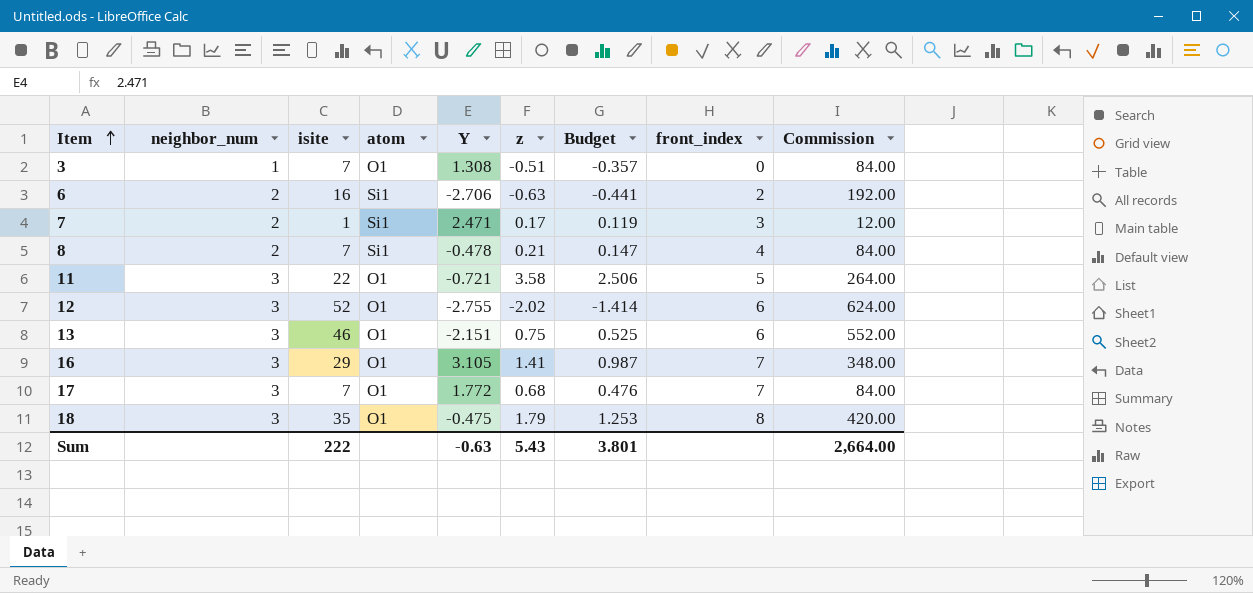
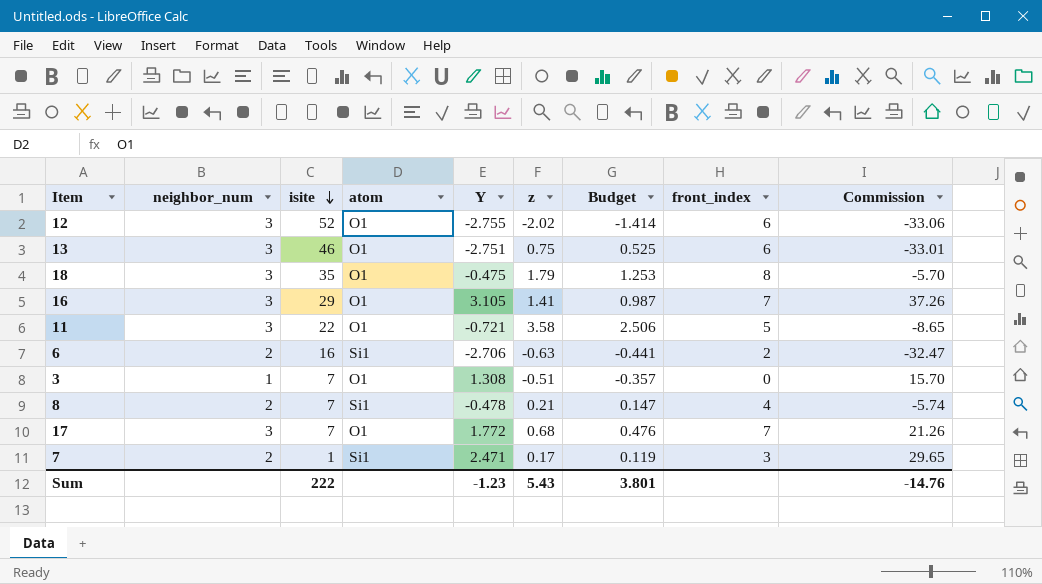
row order: Item ascending -> isite descending
column Commission | formula: [isite] * 12 -> [Y] * 12
13 | Y: -2.151 -> -2.751
Sum | Y: -0.63 -> -1.23
Sum | Commission: 2,664.00 -> -14.76

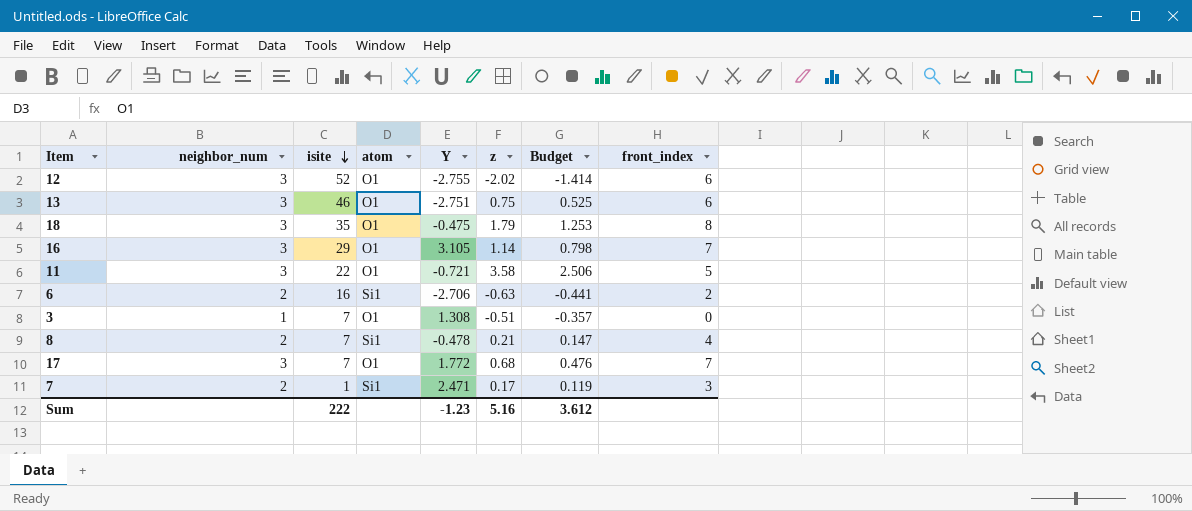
column Commission | formula: [Y] * 12 -> none
16 | z: 1.41 -> 1.14
16 | Budget: 0.987 -> 0.798
Sum | z: 5.43 -> 5.16
Sum | Budget: 3.801 -> 3.612

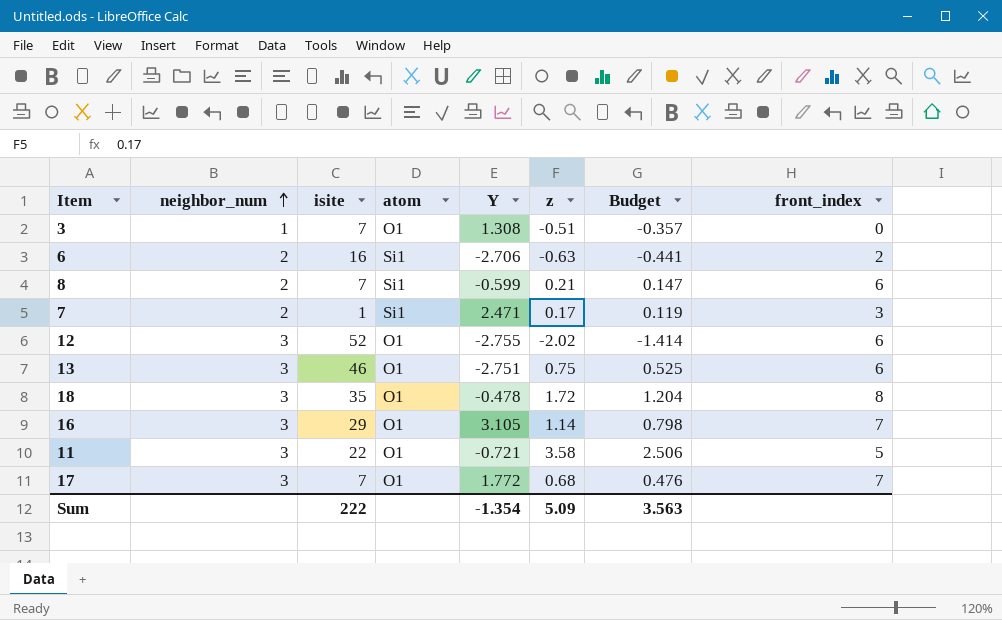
row order: isite descending -> neighbor_num ascending
8 | Y: -0.478 -> -0.599
8 | front_index: 4 -> 6
18 | Y: -0.475 -> -0.478
18 | z: 1.79 -> 1.72
18 | Budget: 1.253 -> 1.204
Sum | Y: -1.23 -> -1.354
Sum | z: 5.16 -> 5.09
Sum | Budget: 3.612 -> 3.563

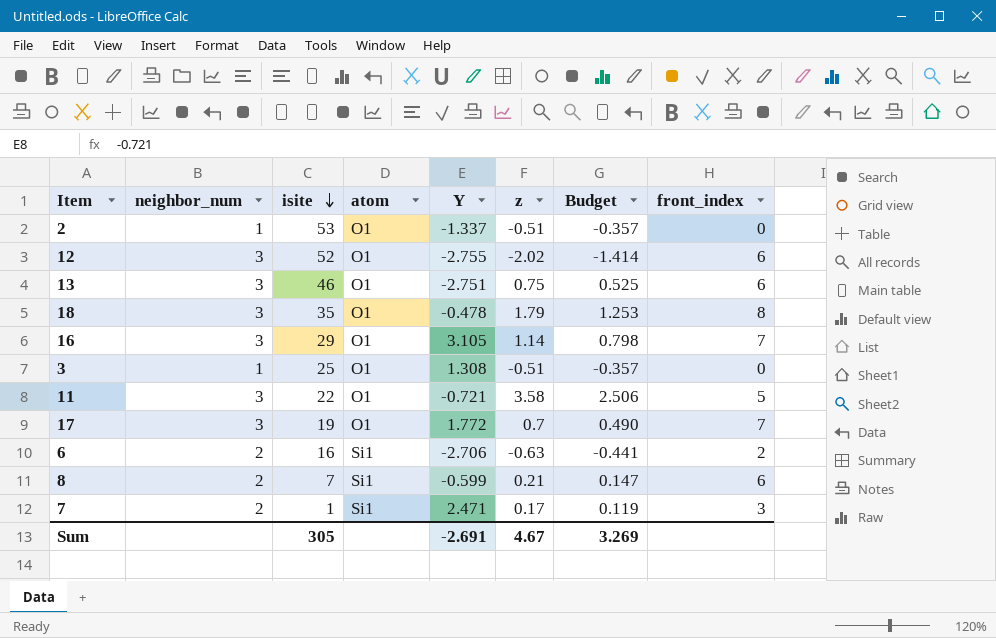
row order: neighbor_num ascending -> isite descending
row 2: none -> 1 | 53 | O1 | -1.337 | -0.51 | -0.357 | 0
18 | z: 1.72 -> 1.79
18 | Budget: 1.204 -> 1.253
3 | isite: 7 -> 25
17 | isite: 7 -> 19
17 | z: 0.68 -> 0.7
17 | Budget: 0.476 -> 0.490
Sum | isite: 222 -> 305
Sum | Y: -1.354 -> -2.691
Sum | z: 5.09 -> 4.67
Sum | Budget: 3.563 -> 3.269

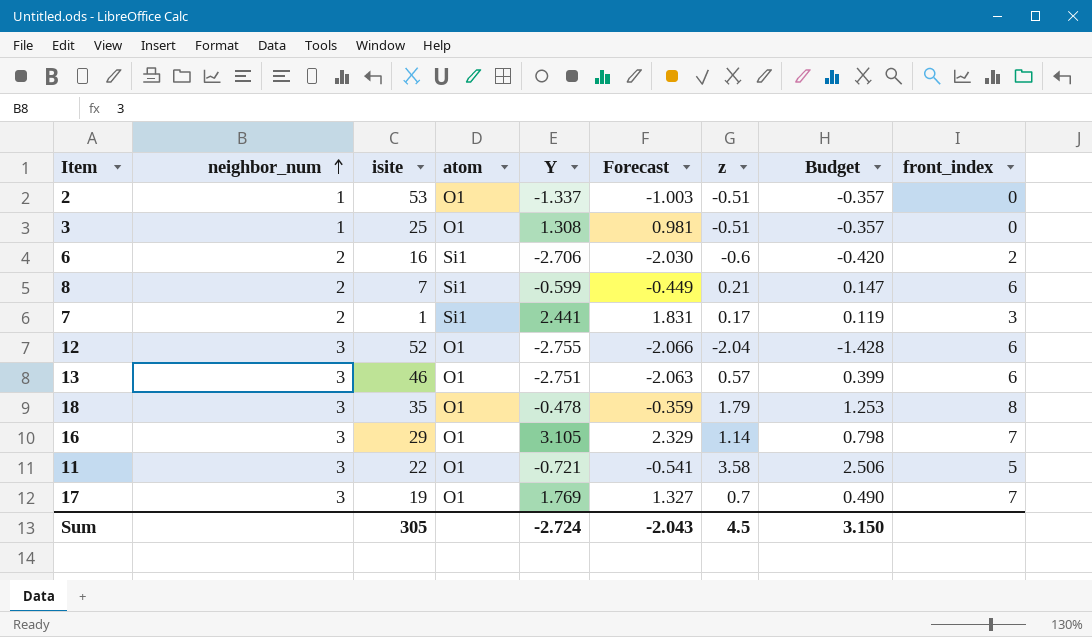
row order: isite descending -> neighbor_num ascending
column Forecast | formula: none -> [Y] * 0.75
6 | z: -0.63 -> -0.6
6 | Budget: -0.441 -> -0.420
7 | Y: 2.471 -> 2.441
12 | z: -2.02 -> -2.04
12 | Budget: -1.414 -> -1.428
13 | z: 0.75 -> 0.57
13 | Budget: 0.525 -> 0.399
17 | Y: 1.772 -> 1.769
Sum | Y: -2.691 -> -2.724
Sum | z: 4.67 -> 4.5
Sum | Budget: 3.269 -> 3.150

